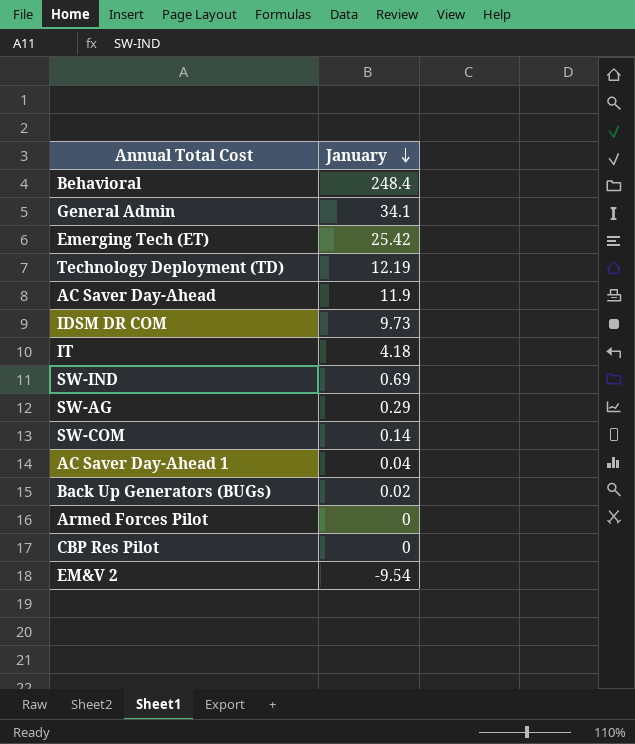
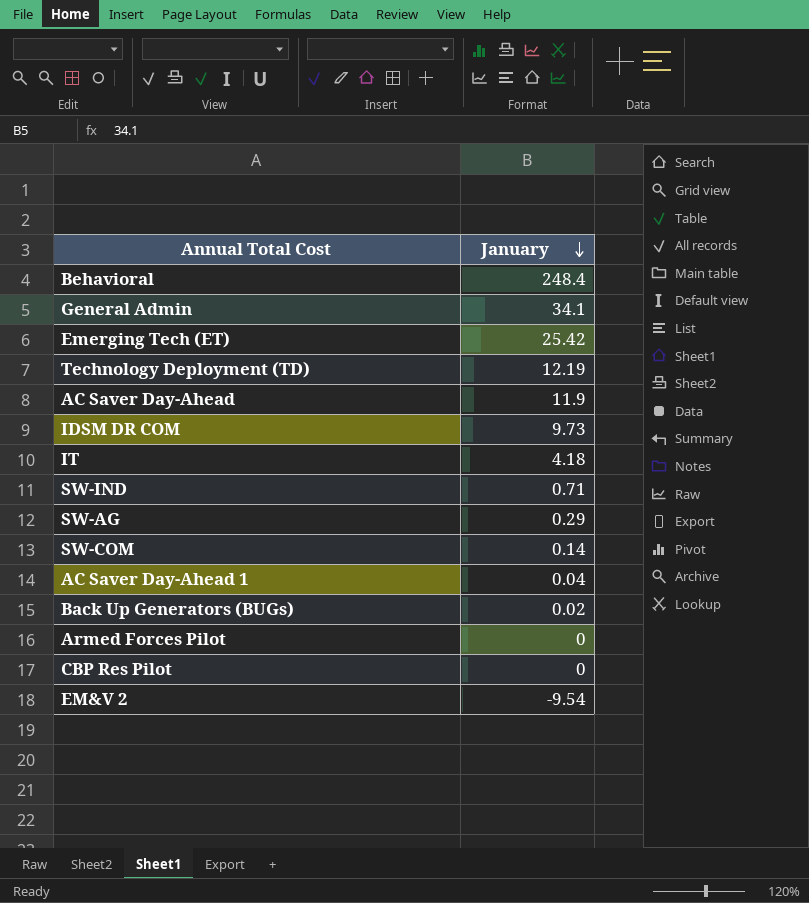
SW-IND | January: 0.69 -> 0.71

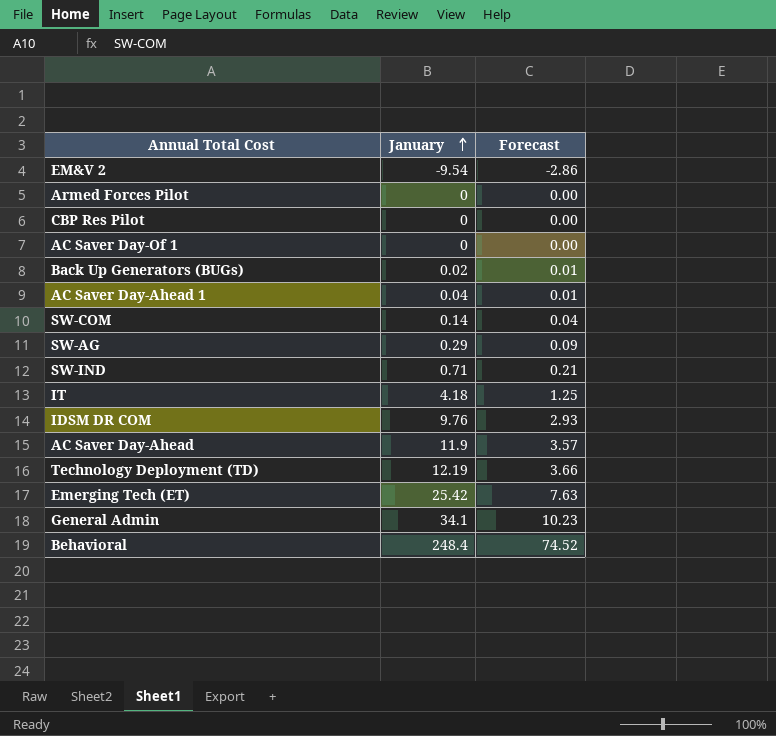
row order: January descending -> January ascending
column Forecast | formula: none -> [January] * 0.3
row AC Saver Day‐Of 1: none -> 0 | 0.00
IDSM DR COM | January: 9.73 -> 9.76

